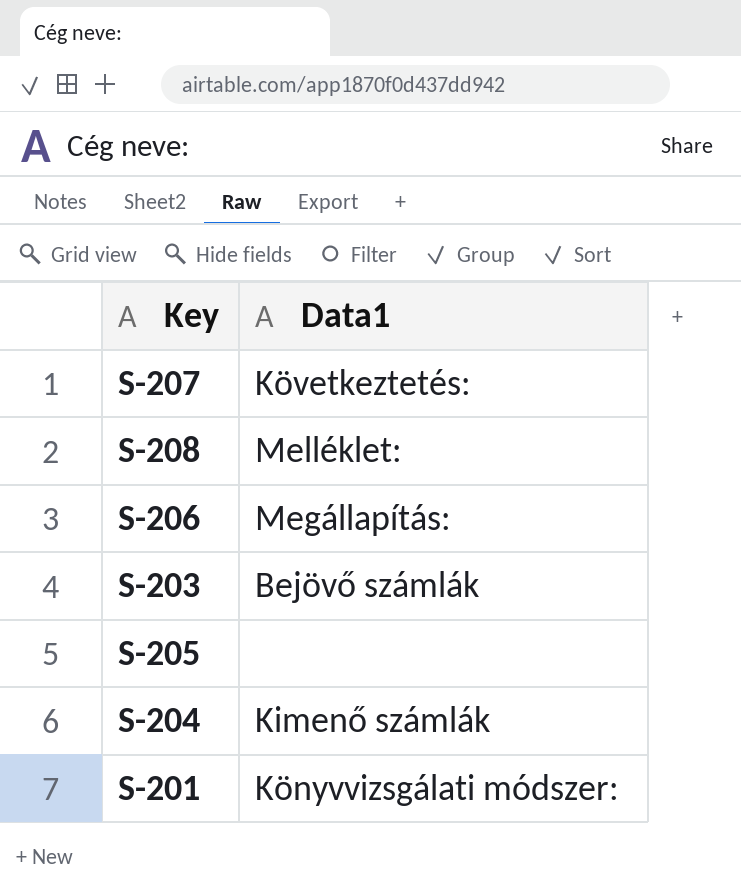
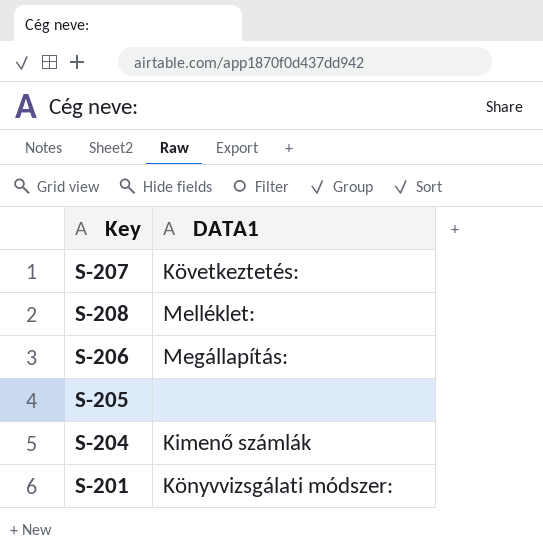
column name: Data1 -> DATA1
row S-203: Bejövő számlák -> none

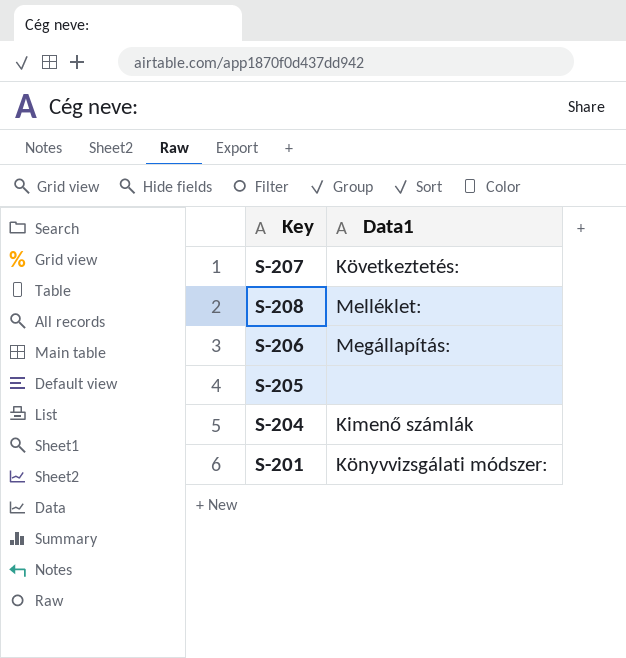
column name: DATA1 -> Data1

